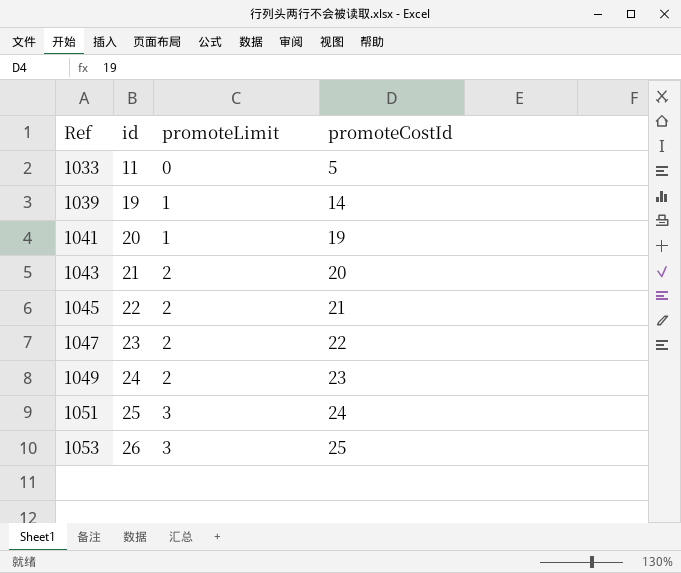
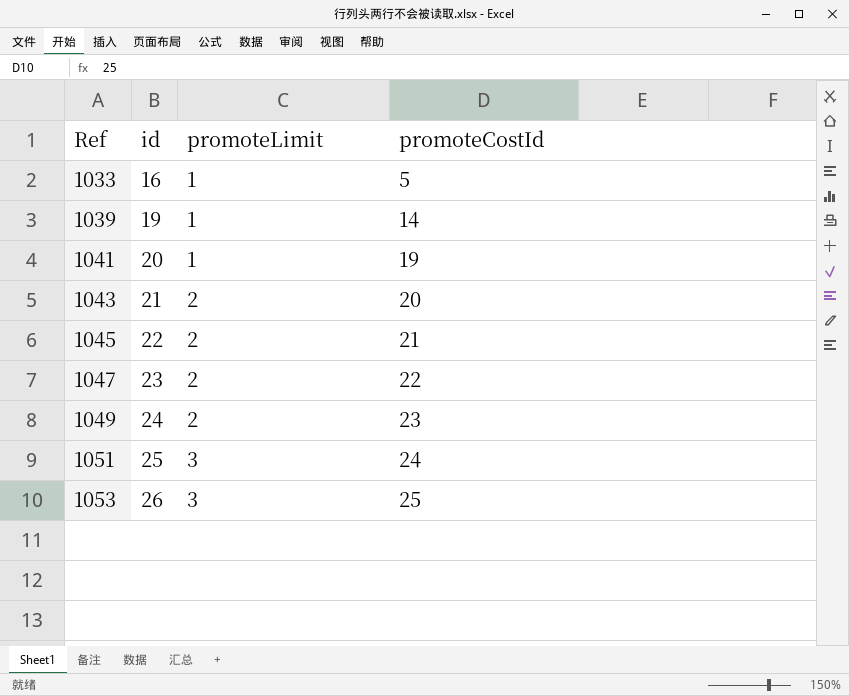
1033 | id: 11 -> 16
1033 | promoteLimit: 0 -> 1

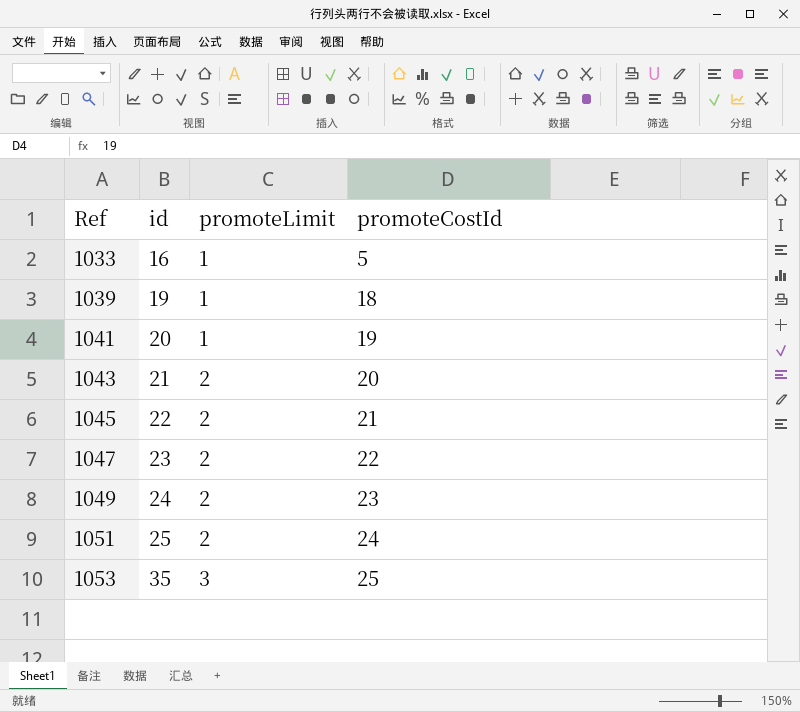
1039 | promoteCostId: 14 -> 18
1051 | promoteLimit: 3 -> 2
1053 | id: 26 -> 35

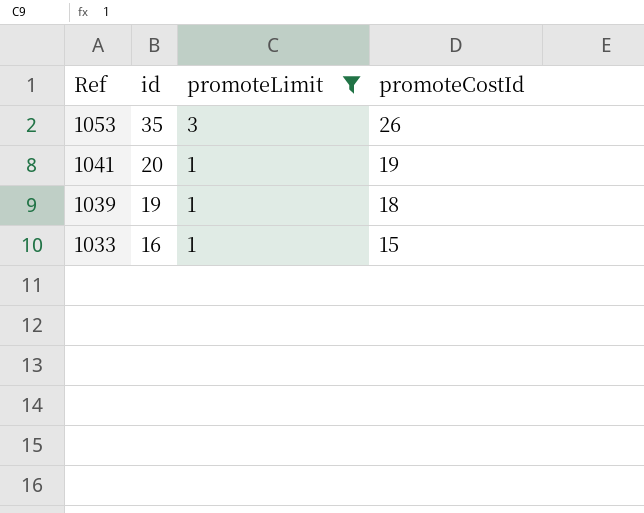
filter: none -> promoteLimit != 2
row order: Ref ascending -> Ref descending
1053 | promoteCostId: 25 -> 26
1033 | promoteCostId: 5 -> 15

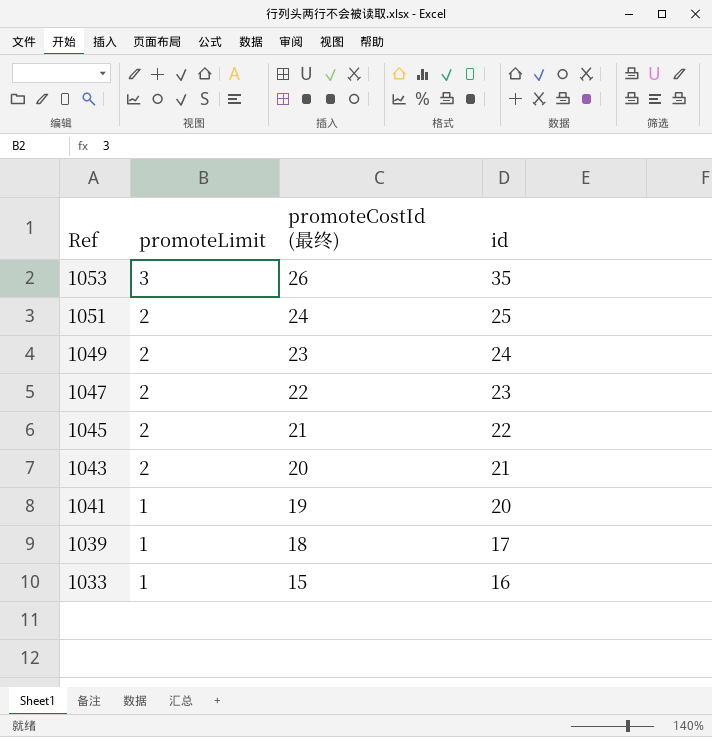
filter: promoteLimit != 2 -> none
column name: promoteCostId -> promoteCostId (最终)
column id | position: 2 -> 4
1039 | id: 19 -> 17

